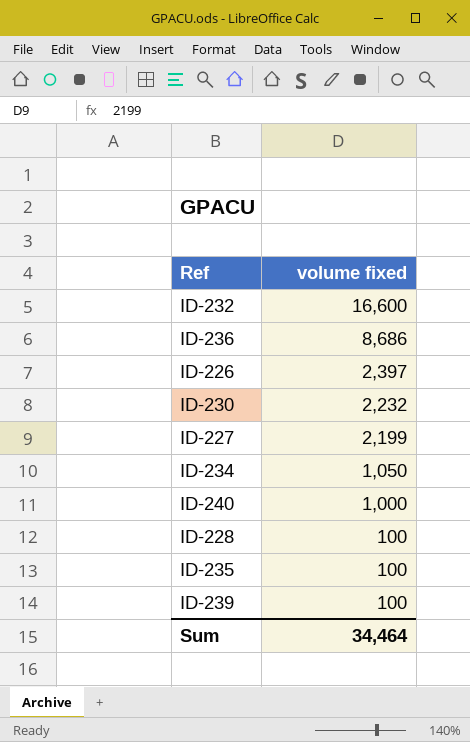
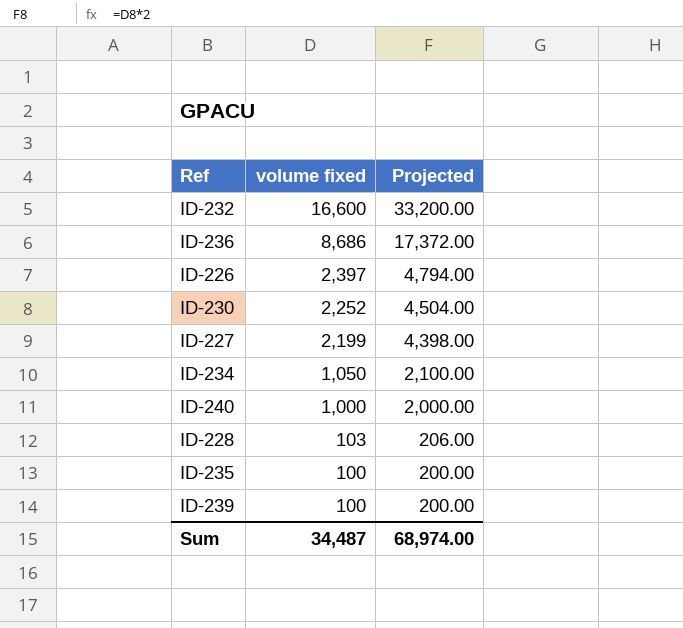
column Projected | formula: none -> [volume fixed] * 2
ID-230 | volume fixed: 2,232 -> 2,252
ID-228 | volume fixed: 100 -> 103
Sum | volume fixed: 34,464 -> 34,487

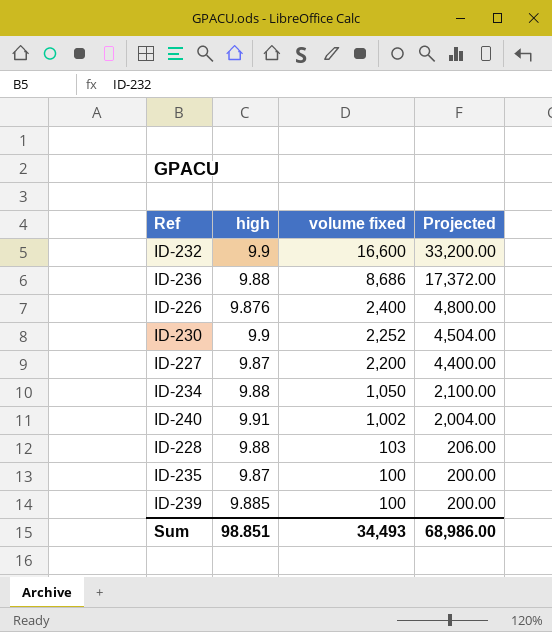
column high | position: none -> 2
ID-226 | volume fixed: 2,397 -> 2,400
ID-226 | Projected: 4,794.00 -> 4,800.00
ID-227 | volume fixed: 2,199 -> 2,200
ID-227 | Projected: 4,398.00 -> 4,400.00
ID-240 | volume fixed: 1,000 -> 1,002
ID-240 | Projected: 2,000.00 -> 2,004.00
Sum | volume fixed: 34,487 -> 34,493
Sum | Projected: 68,974.00 -> 68,986.00

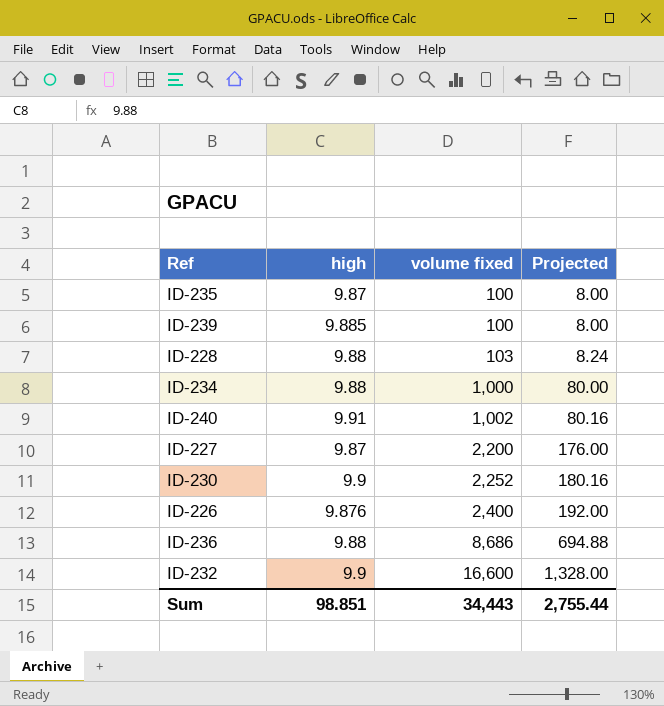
row order: volume fixed descending -> volume fixed ascending
column Projected | formula: [volume fixed] * 2 -> [volume fixed] * 0.08
ID-234 | volume fixed: 1,050 -> 1,000
Sum | volume fixed: 34,493 -> 34,443
Sum | Projected: 68,986.00 -> 2,755.44

